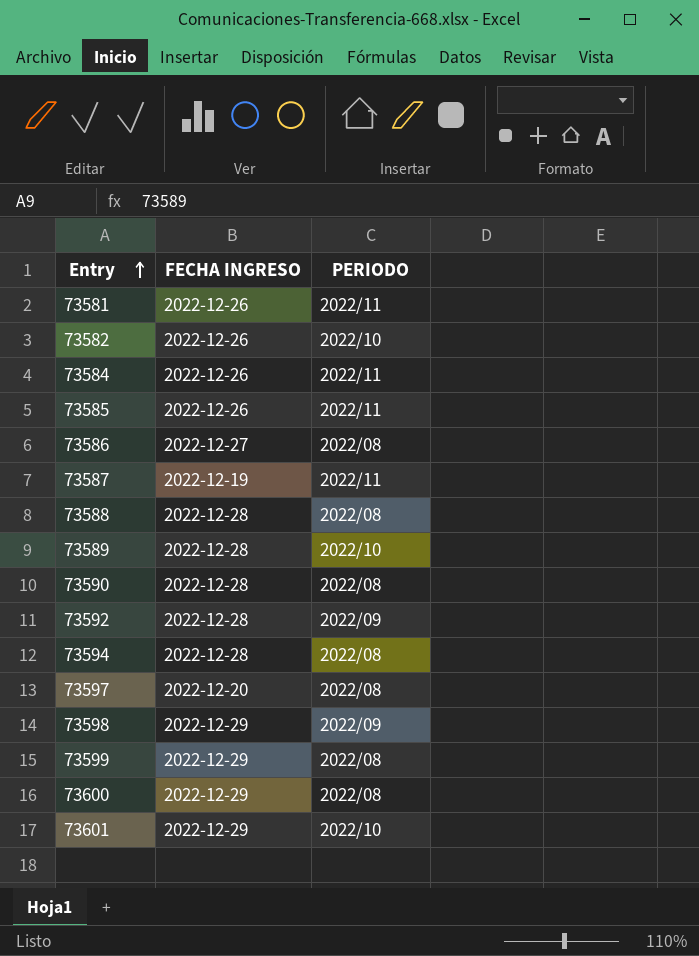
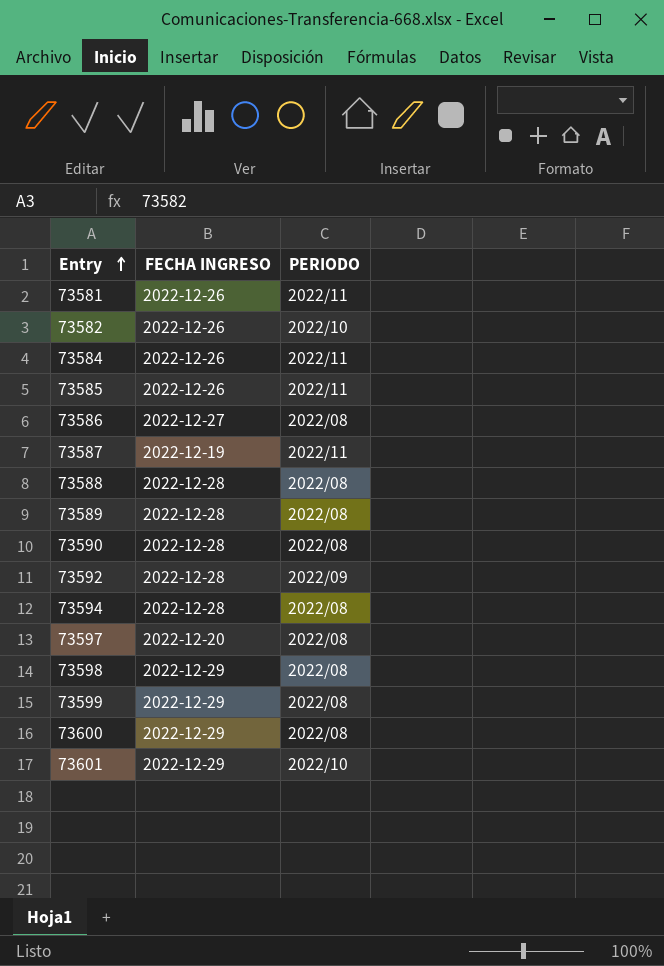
73589 | PERIODO: 2022/10 -> 2022/08
73598 | PERIODO: 2022/09 -> 2022/08

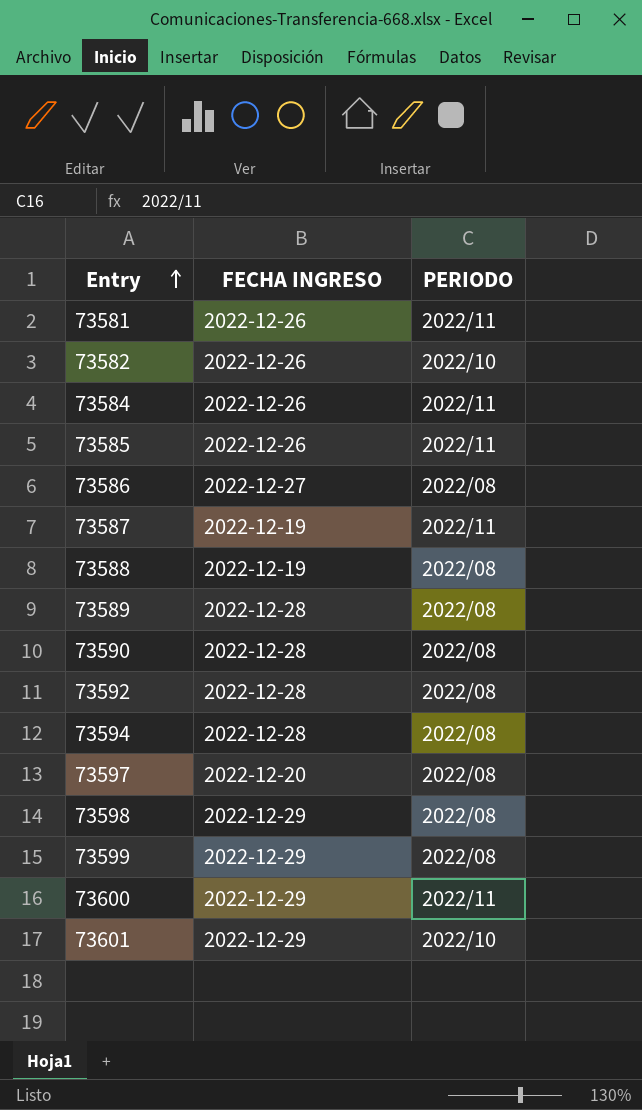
73588 | FECHA INGRESO: 2022-12-28 -> 2022-12-19
73592 | PERIODO: 2022/09 -> 2022/08
73600 | PERIODO: 2022/08 -> 2022/11

